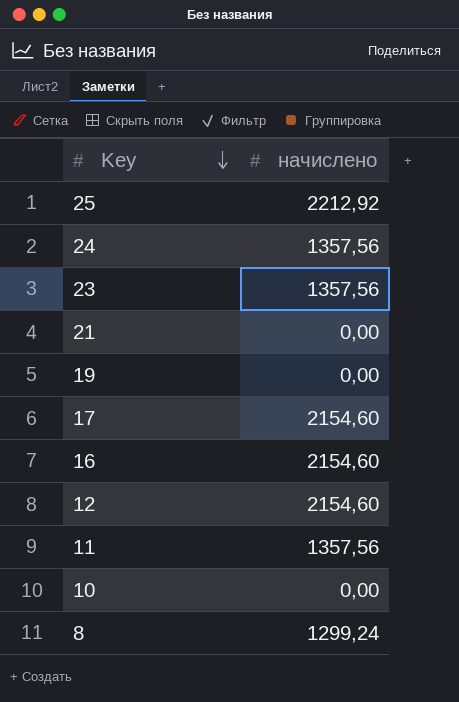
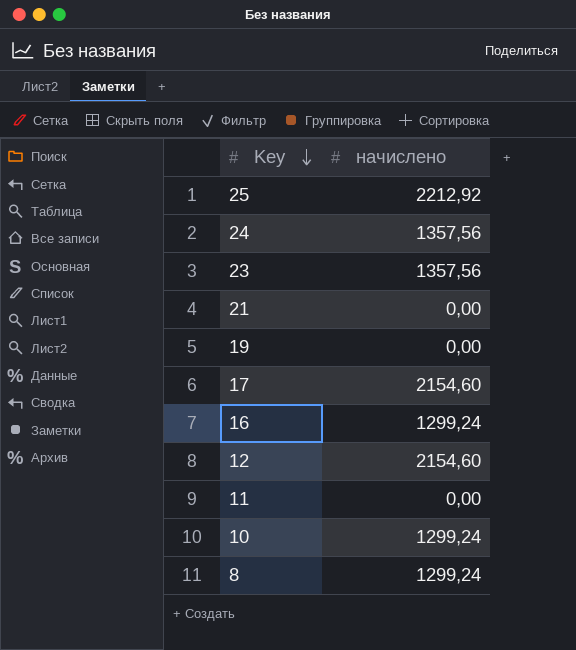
16 | начислено: 2154,60 -> 1299,24
11 | начислено: 1357,56 -> 0,00
10 | начислено: 0,00 -> 1299,24

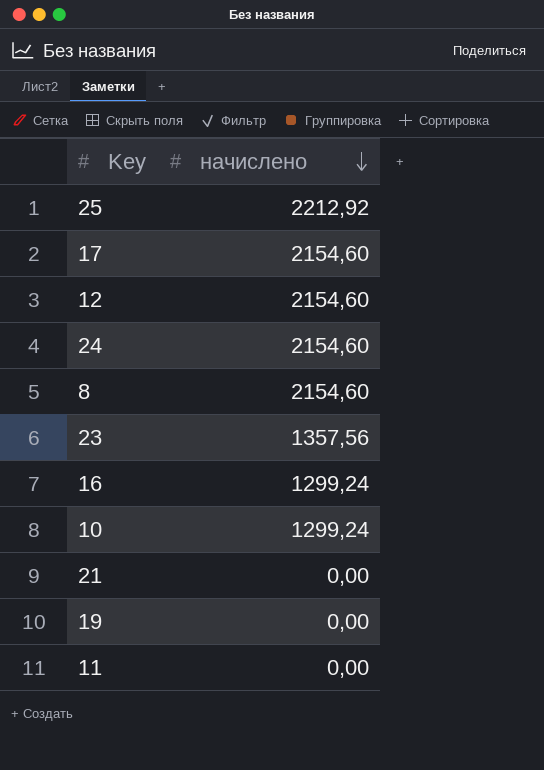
row order: Key descending -> начислено descending
24 | начислено: 1357,56 -> 2154,60
8 | начислено: 1299,24 -> 2154,60

